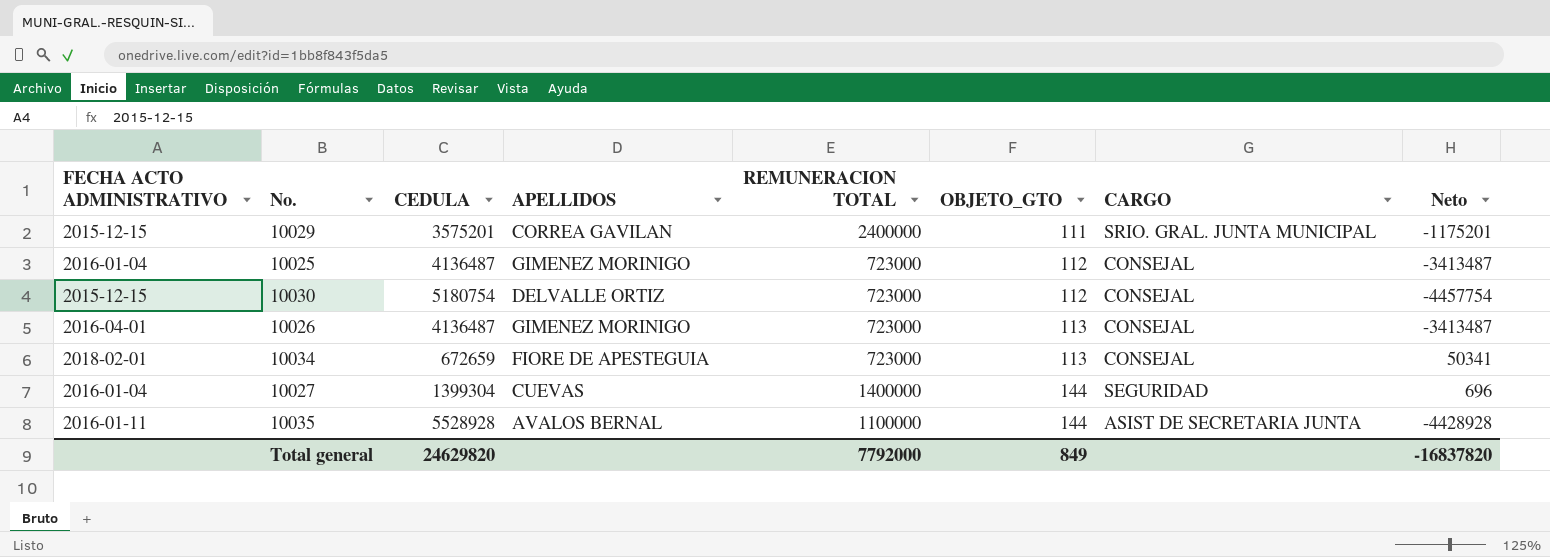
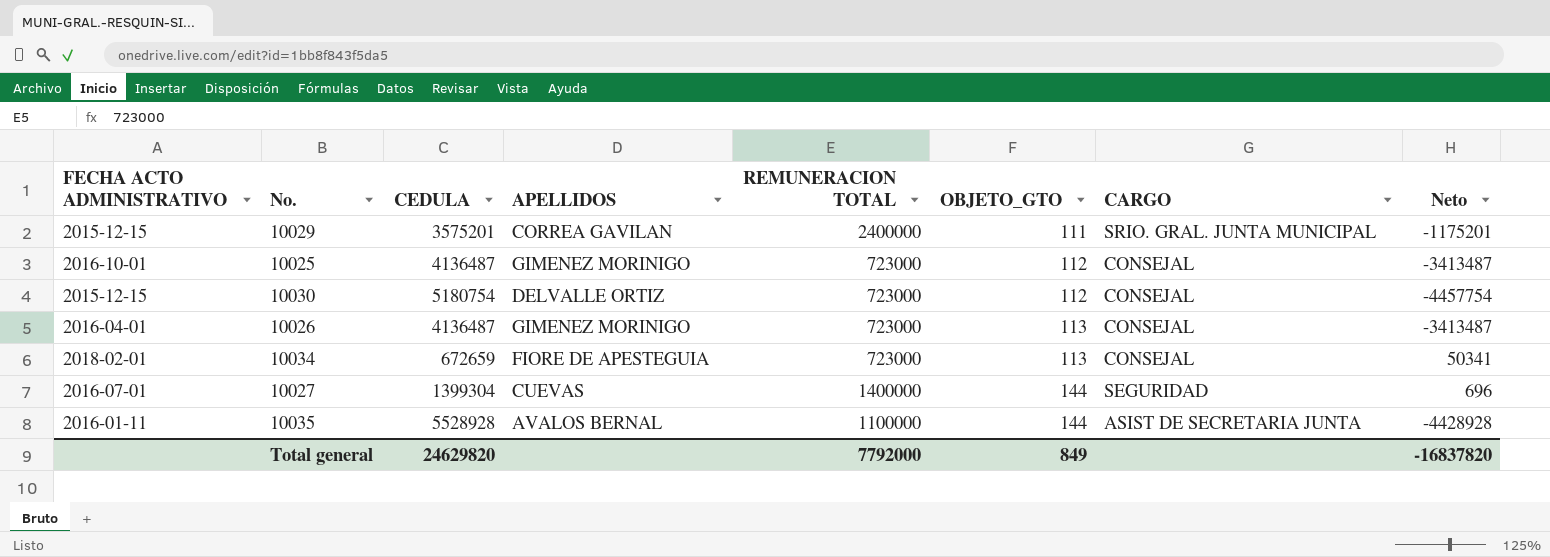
10025 | FECHA ACTO ADMINISTRATIVO: 2016-01-04 -> 2016-10-01
10027 | FECHA ACTO ADMINISTRATIVO: 2016-01-04 -> 2016-07-01

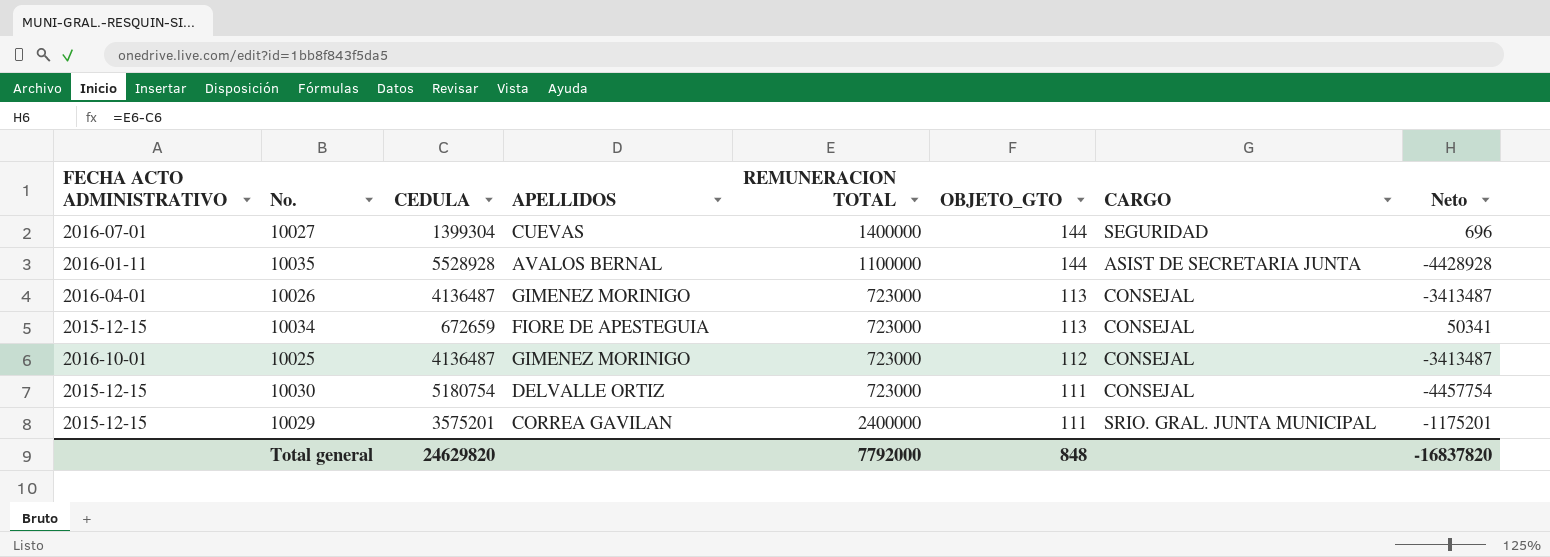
row order: OBJETO_GTO ascending -> OBJETO_GTO descending
10034 | FECHA ACTO ADMINISTRATIVO: 2018-02-01 -> 2015-12-15
10030 | OBJETO_GTO: 112 -> 111
Total general | OBJETO_GTO: 849 -> 848

